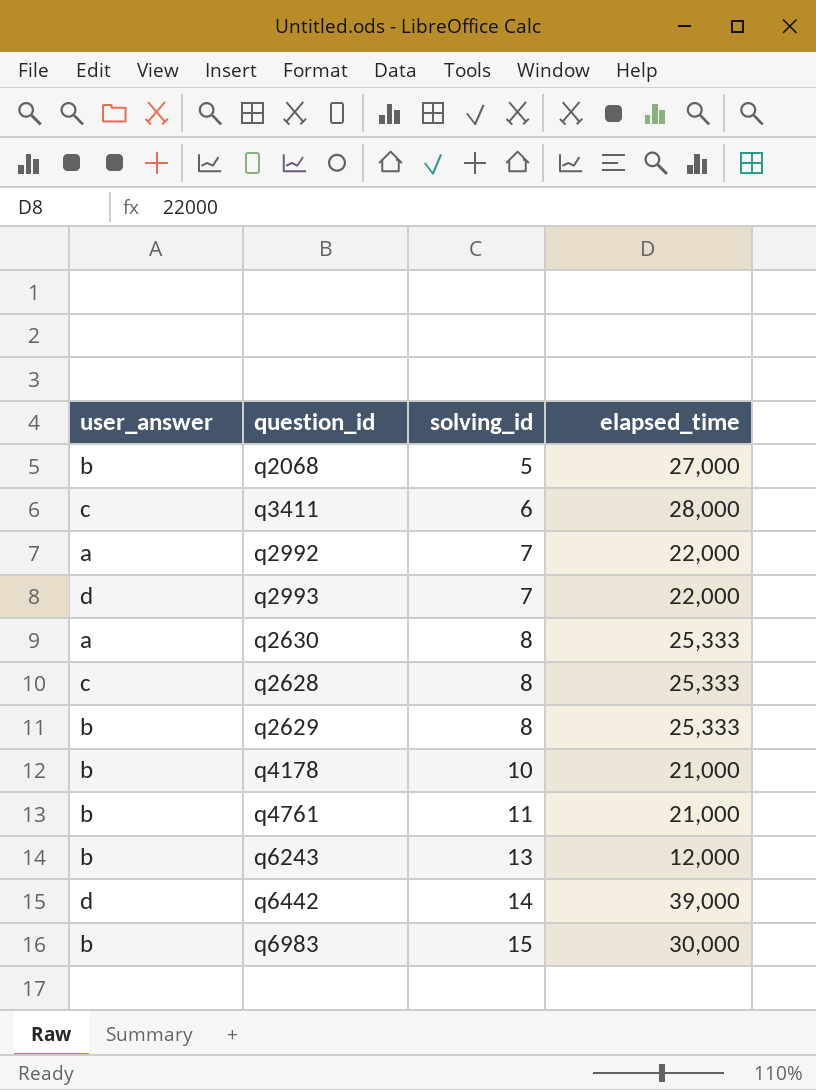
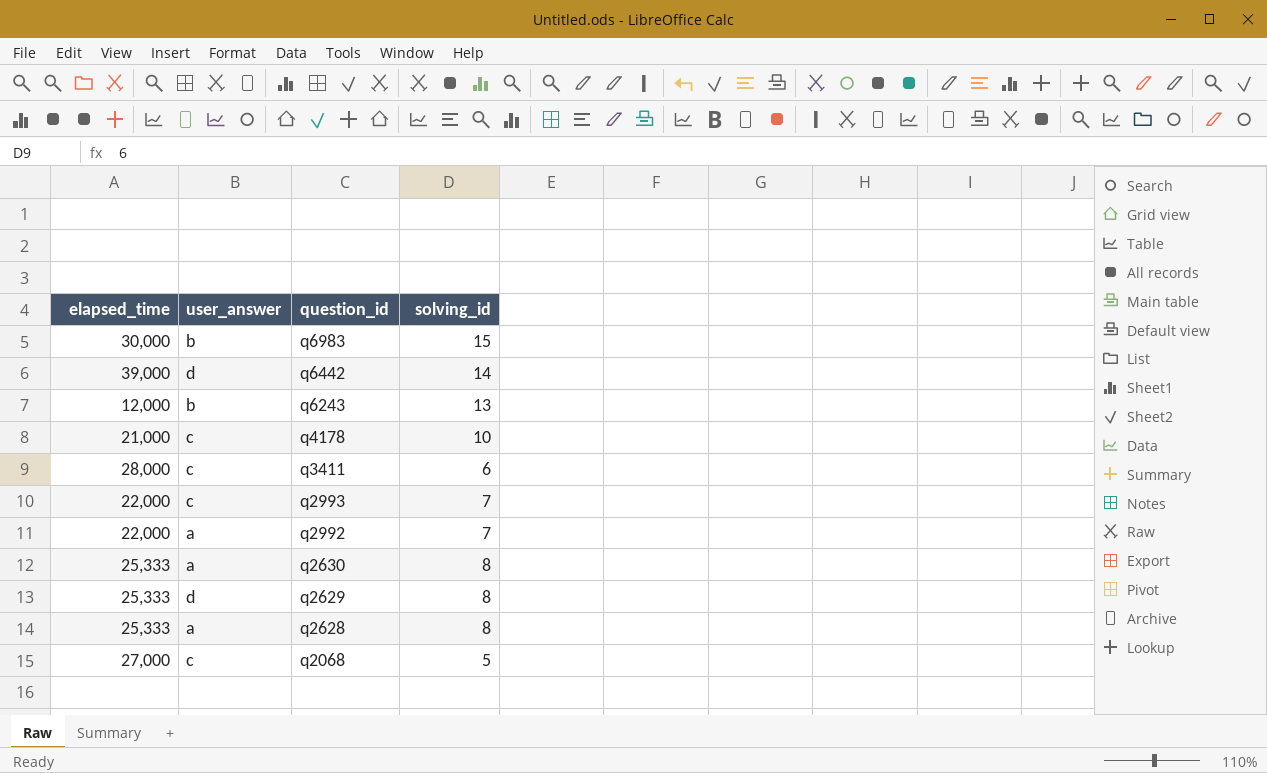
row order: solving_id ascending -> question_id descending
column elapsed_time | position: 4 -> 1
row q4761: b | 11 | 21,000 -> none
q4178 | user_answer: b -> c
q2993 | user_answer: d -> c
q2629 | user_answer: b -> d
q2628 | user_answer: c -> a
q2068 | user_answer: b -> c

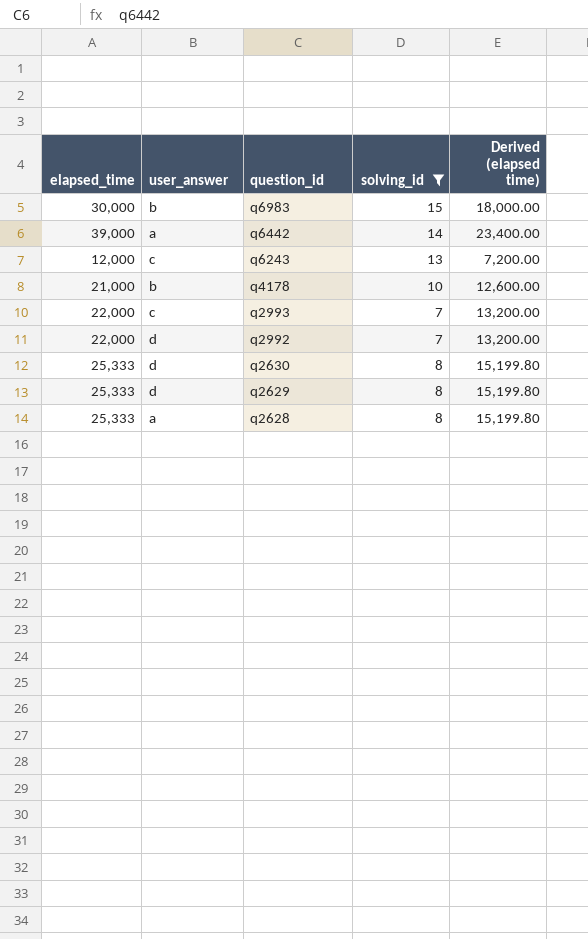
filter: none -> solving_id >= 7
column Derived (elapsed time) | formula: none -> [elapsed_time] * 0.6
q6442 | user_answer: d -> a
q6243 | user_answer: b -> c
q4178 | user_answer: c -> b
q2992 | user_answer: a -> d
q2630 | user_answer: a -> d

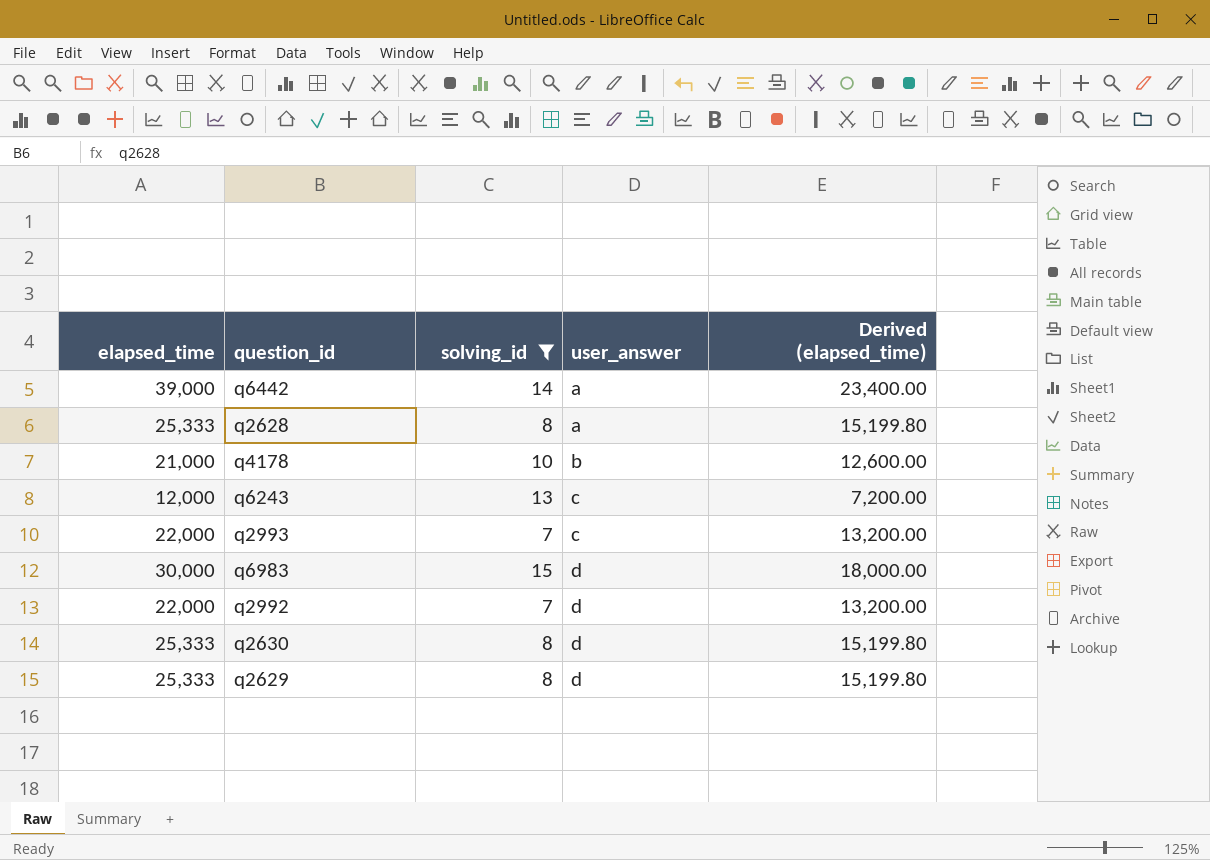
row order: question_id descending -> user_answer ascending
column user_answer | position: 2 -> 4
column name: Derived (elapsed time) -> Derived (elapsed_time)
q6983 | user_answer: b -> d

